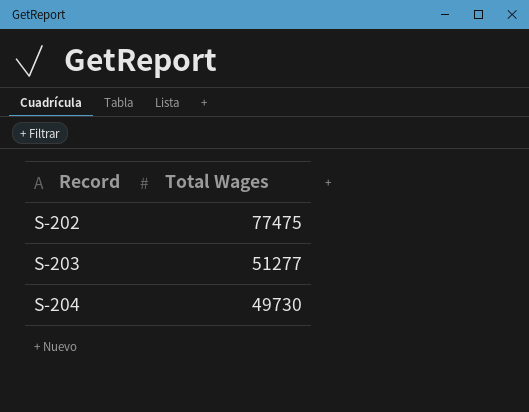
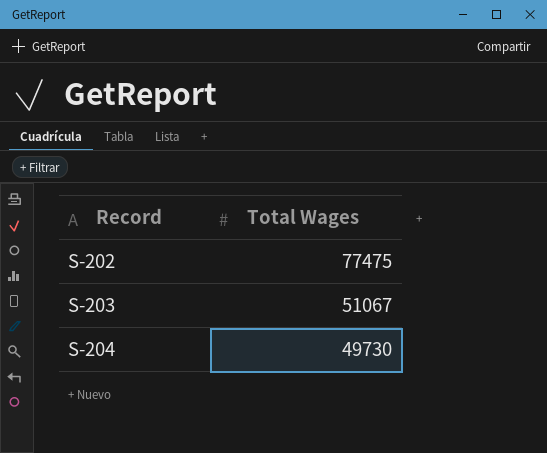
S-203 | Total Wages: 51277 -> 51067

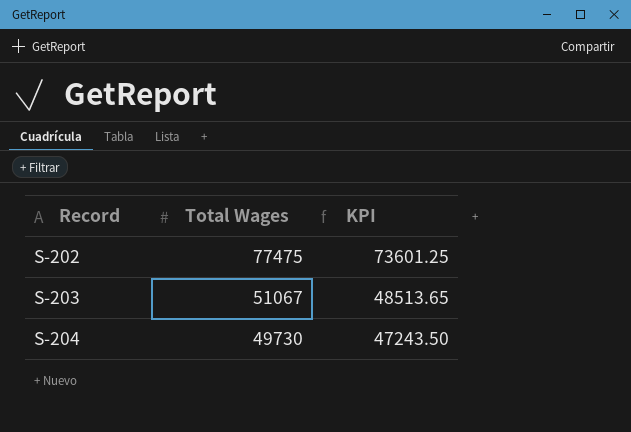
column KPI | formula: none -> [Total Wages] * 0.95

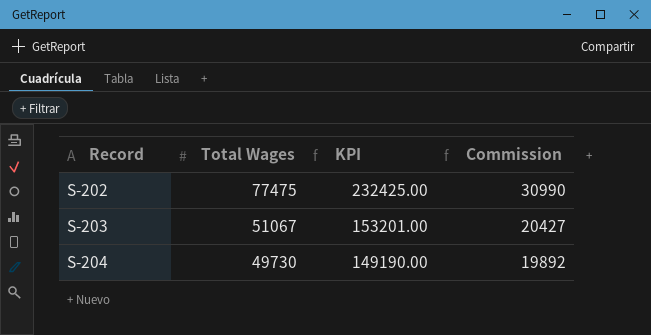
column KPI | formula: [Total Wages] * 0.95 -> [Total Wages] * 3
column Commission | formula: none -> [Total Wages] * 0.4

